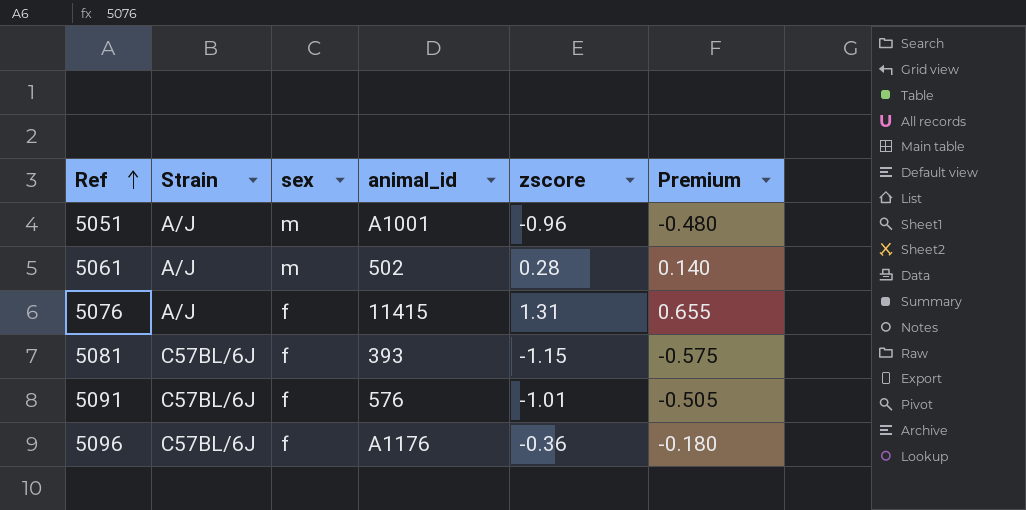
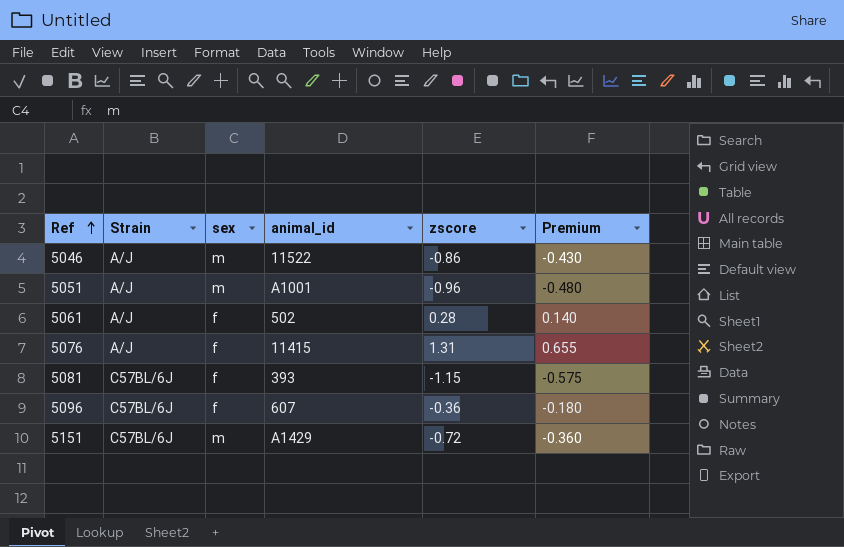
row 5091: C57BL/6J | f | 576 | -1.01 | -0.505 -> none
row 5046: none -> A/J | m | 11522 | -0.86 | -0.430
5061 | sex: m -> f
5096 | animal_id: A1176 -> 607
row 5151: none -> C57BL/6J | m | A1429 | -0.72 | -0.360

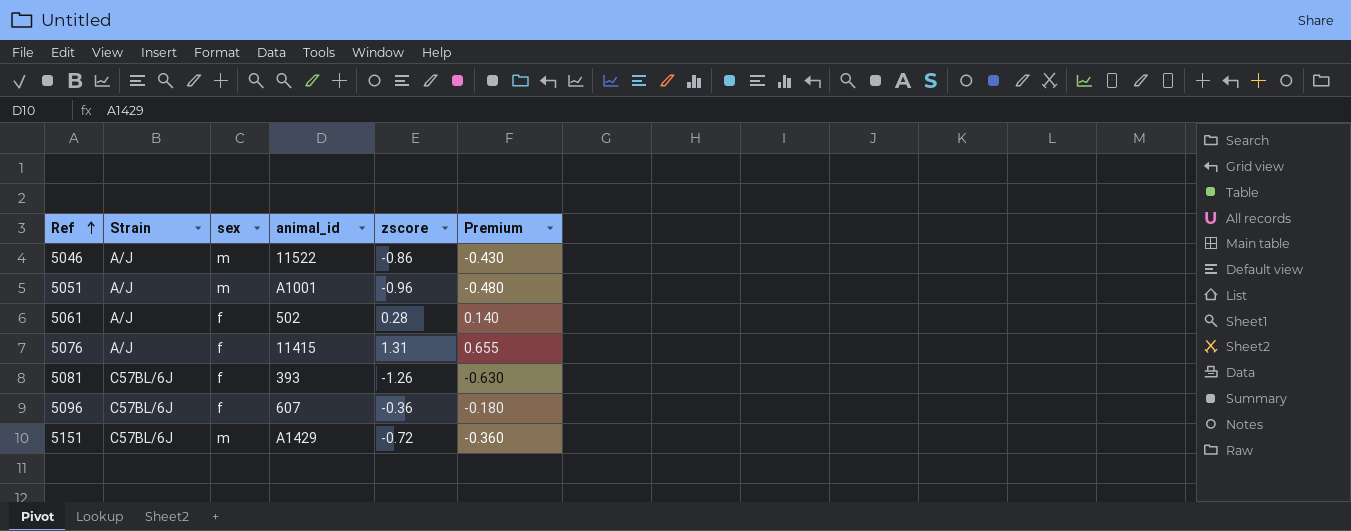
5081 | zscore: -1.15 -> -1.26
5081 | Premium: -0.575 -> -0.630

